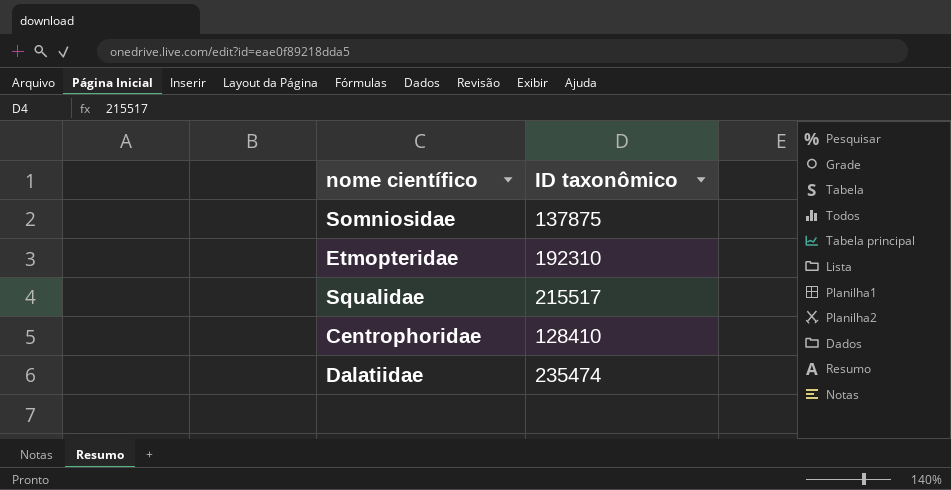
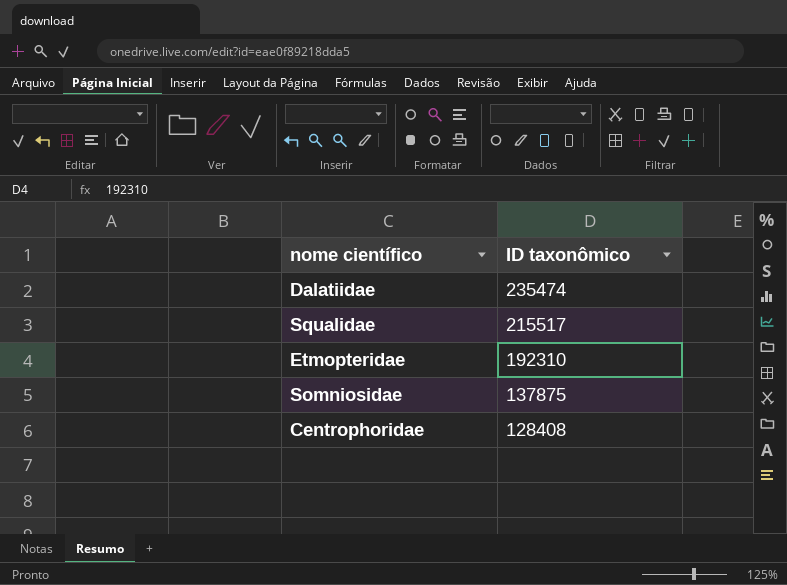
row order: none -> ID taxonômico descending
Centrophoridae | ID taxonômico: 128410 -> 128408

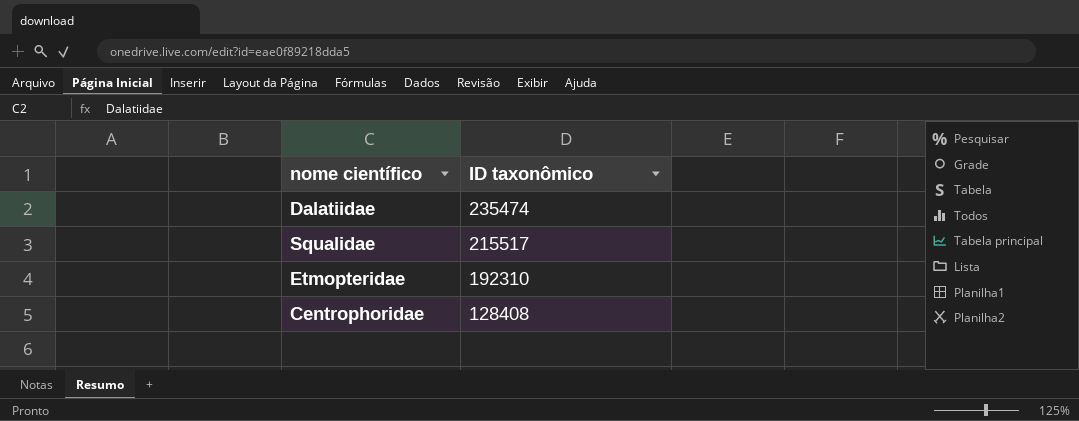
row Somniosidae: 137875 -> none

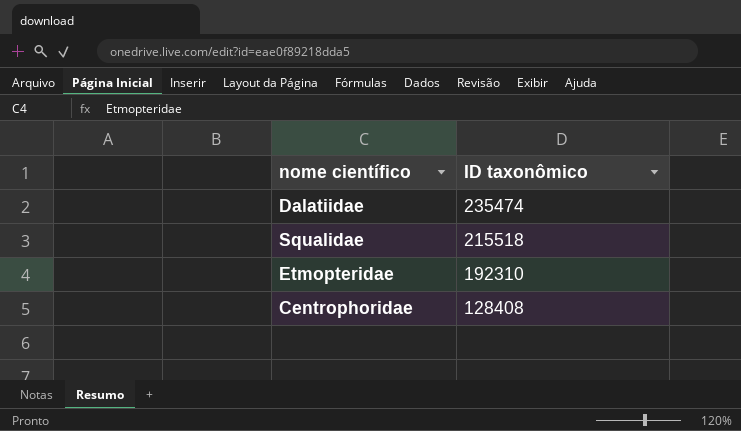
Squalidae | ID taxonômico: 215517 -> 215518

